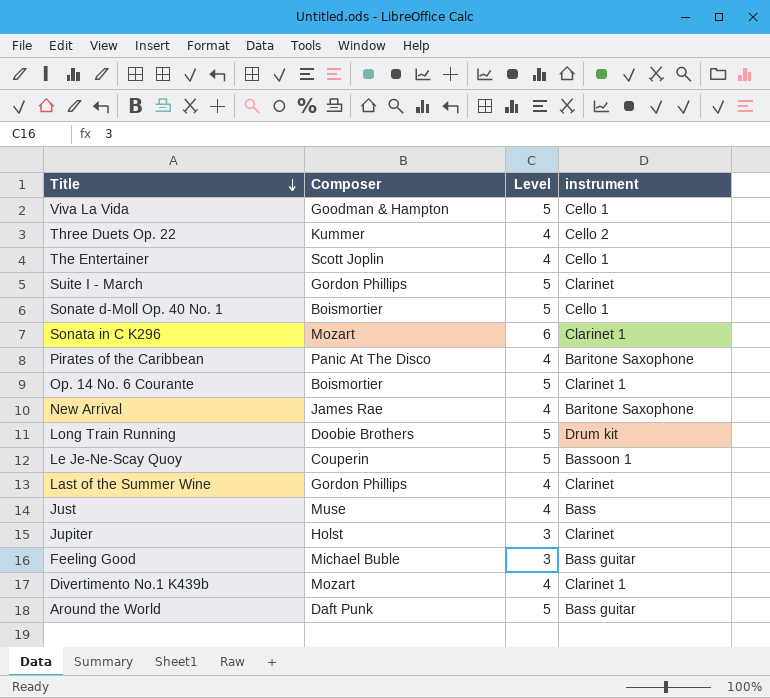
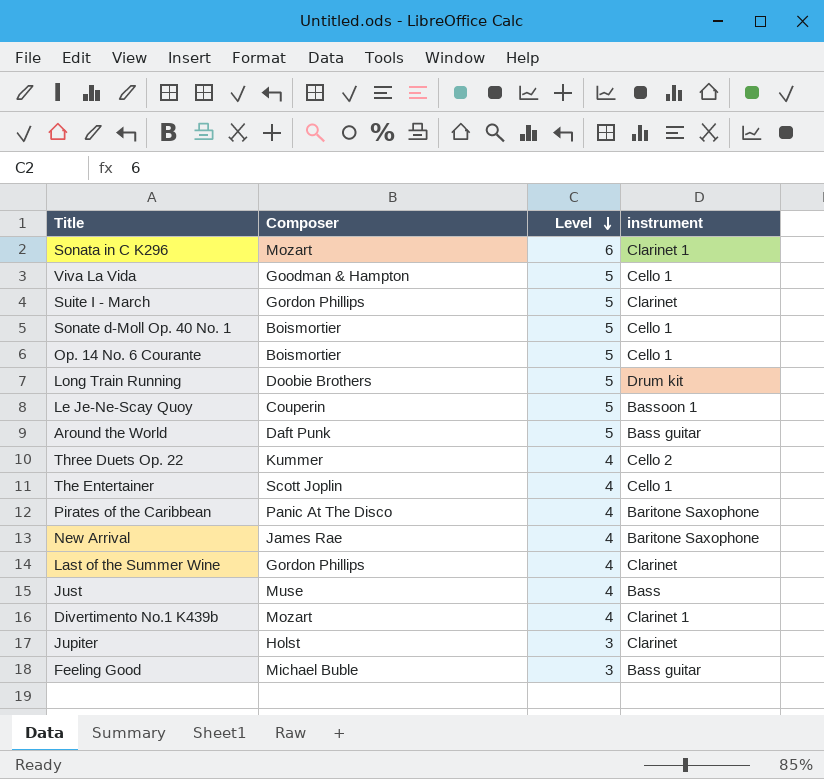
row order: Title descending -> Level descending
Op. 14 No. 6 Courante | instrument: Clarinet 1 -> Cello 1

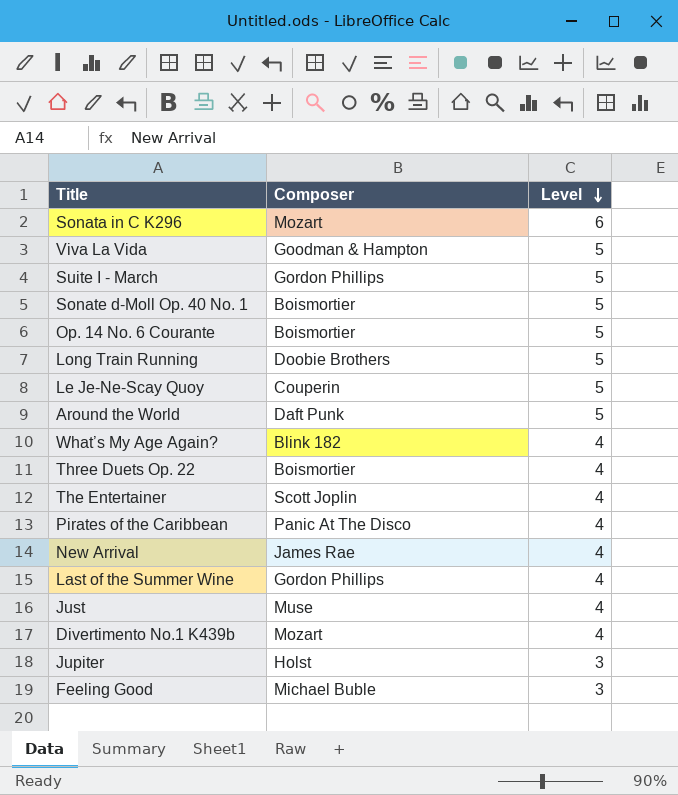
column instrument | position: 4 -> none
row What’s My Age Again?: none -> Blink 182 | 4
Three Duets Op. 22 | Composer: Kummer -> Boismortier

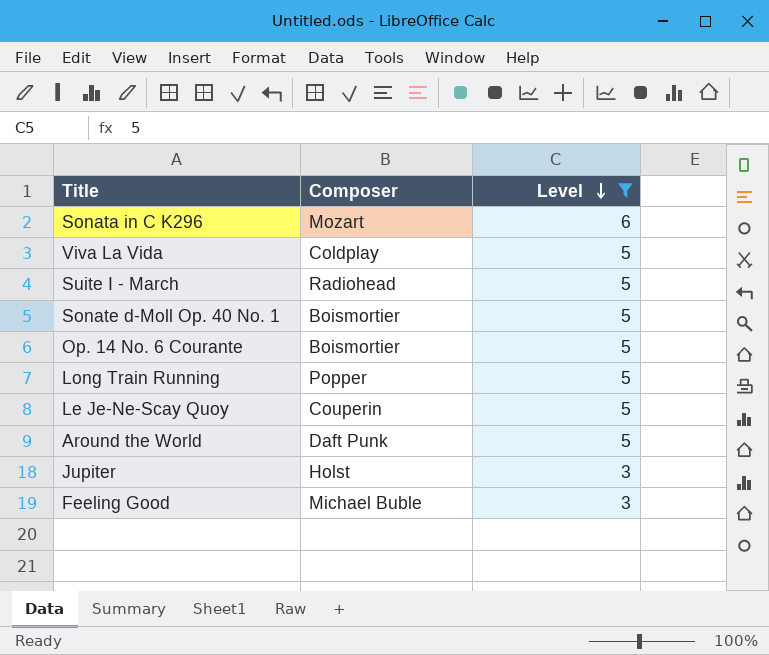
filter: none -> Level != 4
Viva La Vida | Composer: Goodman & Hampton -> Coldplay
Suite I - March | Composer: Gordon Phillips -> Radiohead
Long Train Running | Composer: Doobie Brothers -> Popper

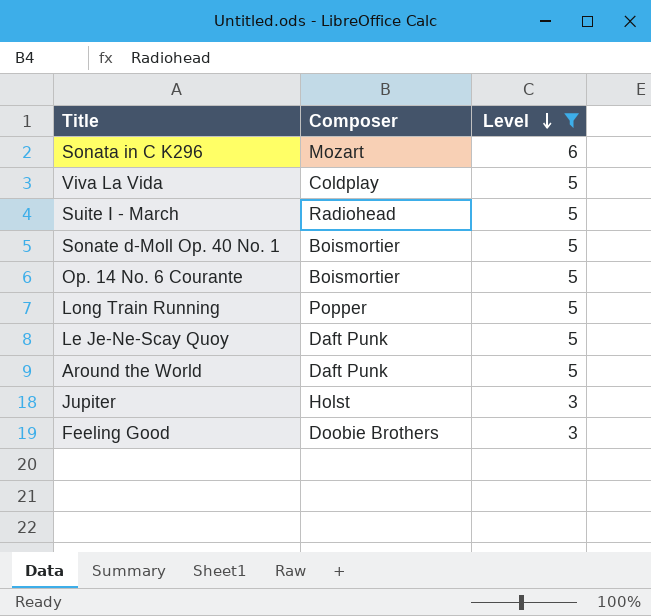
Le Je-Ne-Scay Quoy | Composer: Couperin -> Daft Punk
Feeling Good | Composer: Michael Buble -> Doobie Brothers

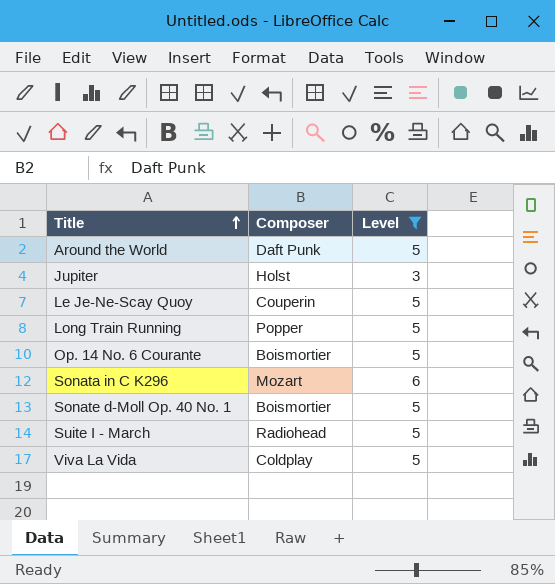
row order: Level descending -> Title ascending
row Feeling Good: Doobie Brothers | 3 -> none
Le Je-Ne-Scay Quoy | Composer: Daft Punk -> Couperin

